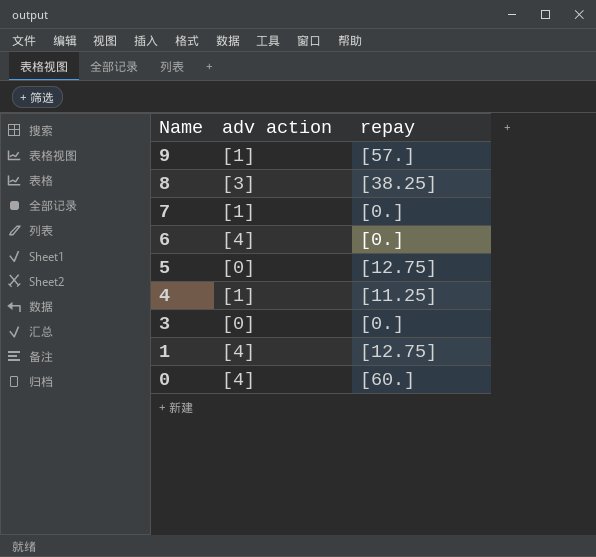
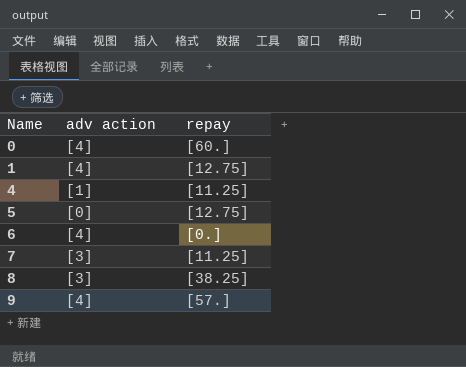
row order: Name descending -> Name ascending
row 3: [0] | [0.] -> none
7 | adv action: [1] -> [3]
7 | repay: [0.] -> [11.25]
9 | adv action: [1] -> [4]

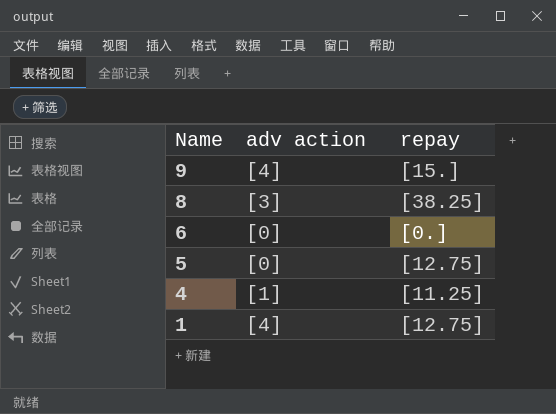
row order: Name ascending -> Name descending
row 0: [4] | [60.] -> none
row 7: [3] | [11.25] -> none
9 | repay: [57.] -> [15.]
6 | adv action: [4] -> [0]

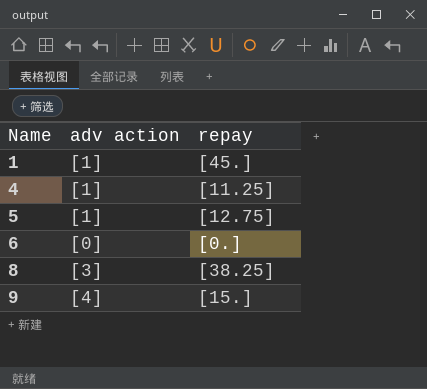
row order: Name descending -> Name ascending
1 | adv action: [4] -> [1]
1 | repay: [12.75] -> [45.]
5 | adv action: [0] -> [1]

